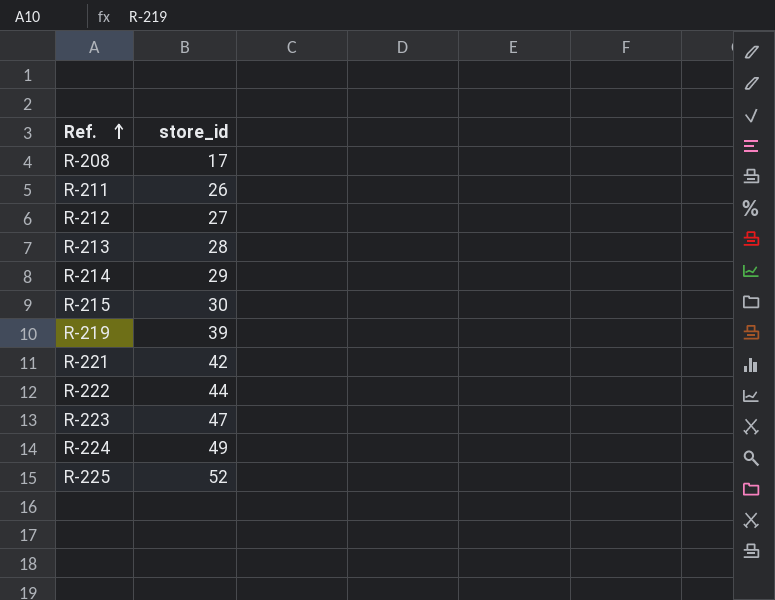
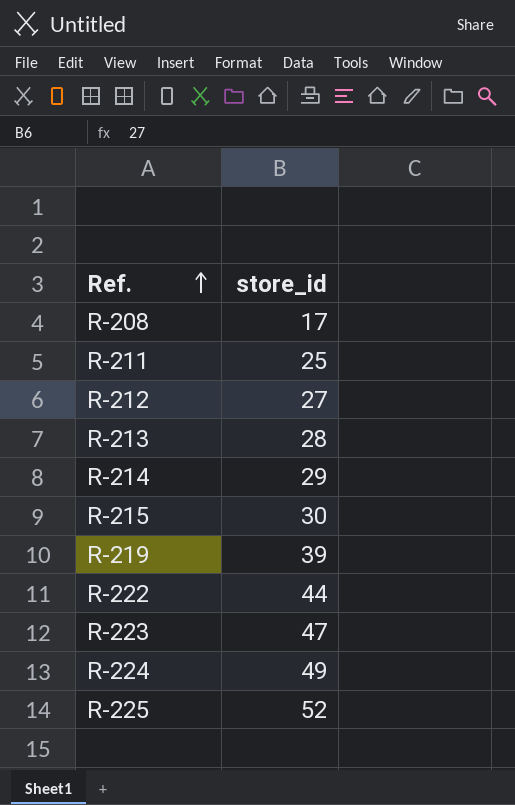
row R-221: 42 -> none
R-211 | store_id: 26 -> 25

